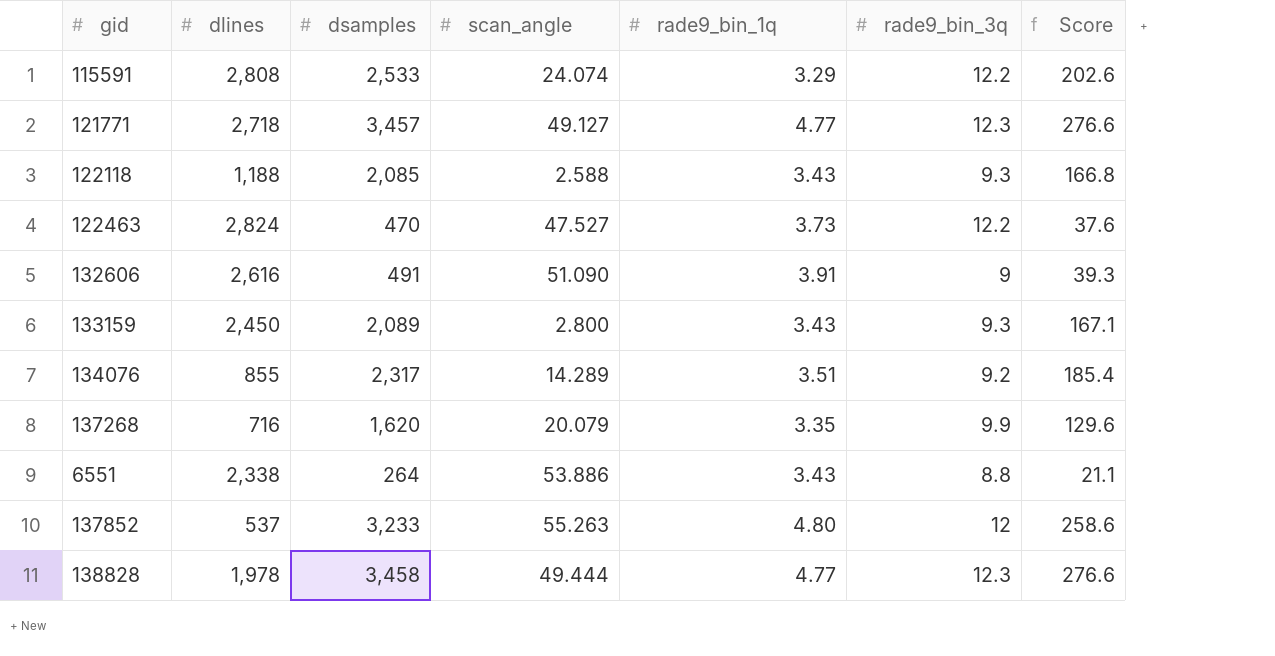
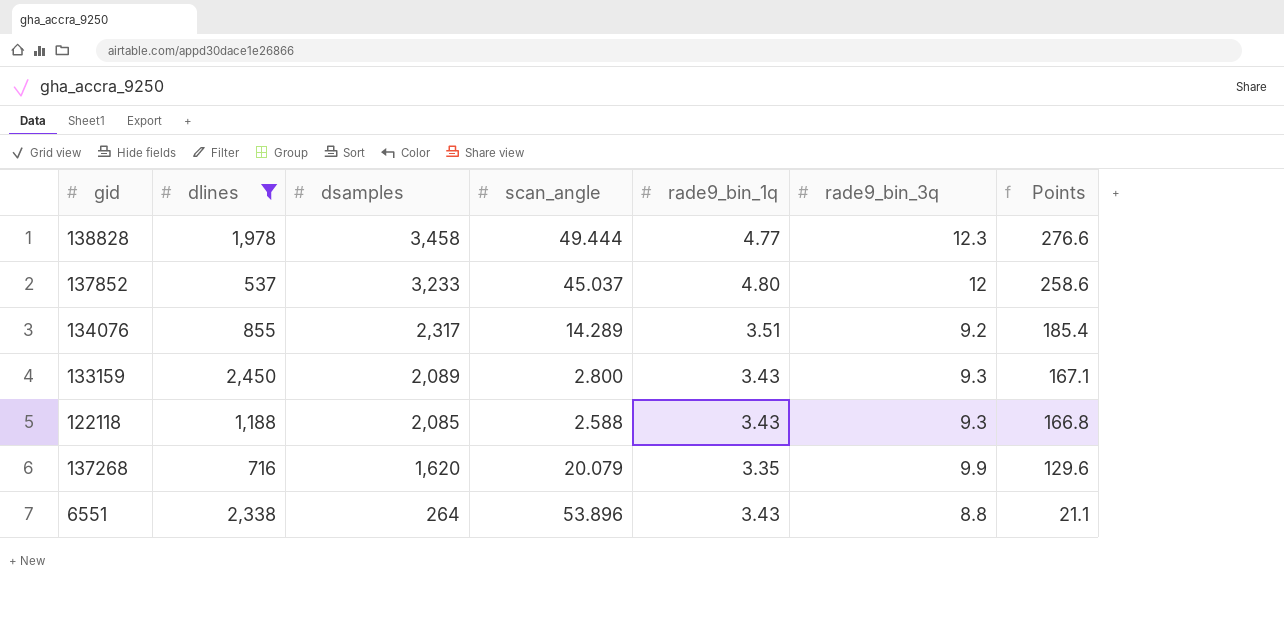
filter: none -> dlines <= 2,450
row order: none -> dsamples descending
column name: Score -> Points
137852 | scan_angle: 55.263 -> 45.037
6551 | scan_angle: 53.886 -> 53.896

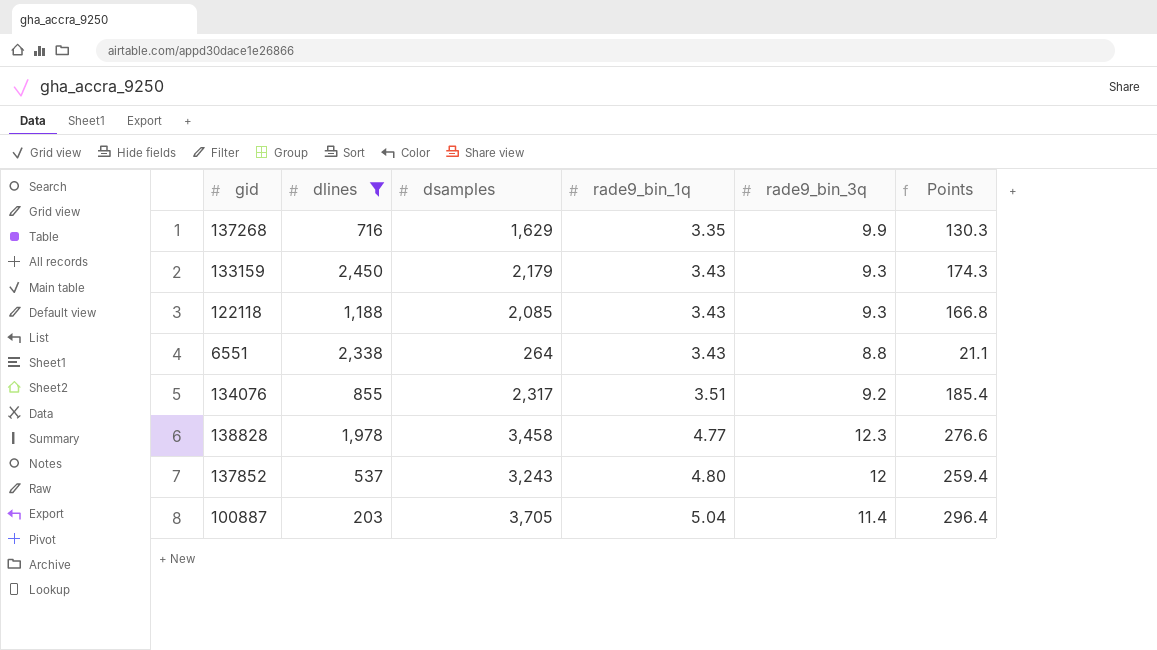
row order: dsamples descending -> rade9_bin_1q ascending
column scan_angle | position: 4 -> none
137268 | dsamples: 1,620 -> 1,629
137268 | Points: 129.6 -> 130.3
133159 | dsamples: 2,089 -> 2,179
133159 | Points: 167.1 -> 174.3
137852 | dsamples: 3,233 -> 3,243
137852 | Points: 258.6 -> 259.4
row 100887: none -> 203 | 3,705 | 5.04 | 11.4 | 296.4

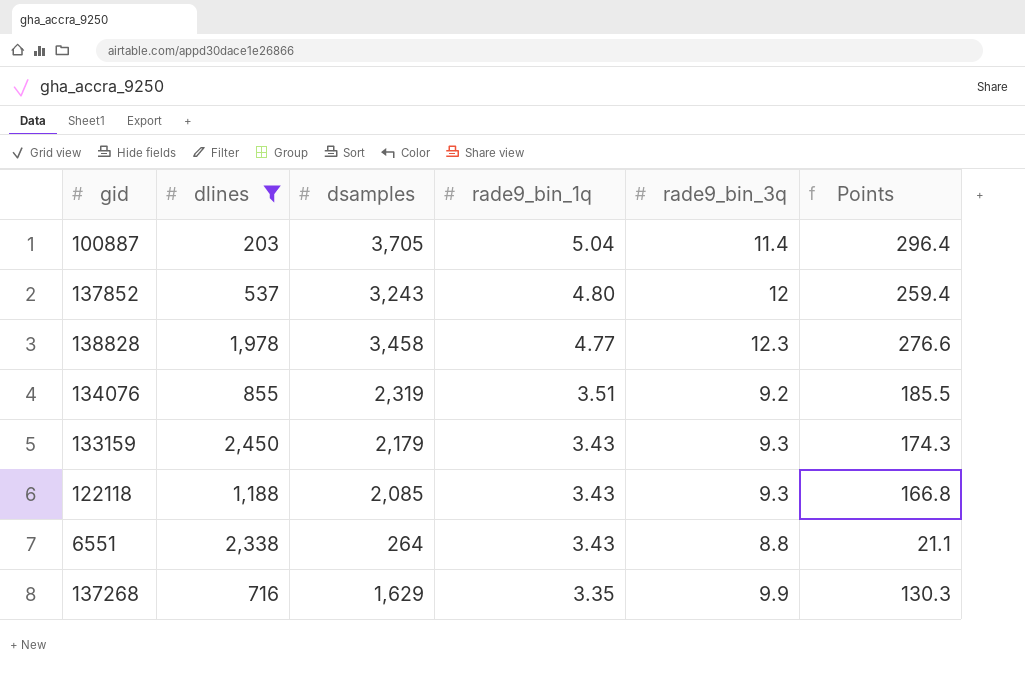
row order: rade9_bin_1q ascending -> rade9_bin_1q descending
134076 | dsamples: 2,317 -> 2,319
134076 | Points: 185.4 -> 185.5

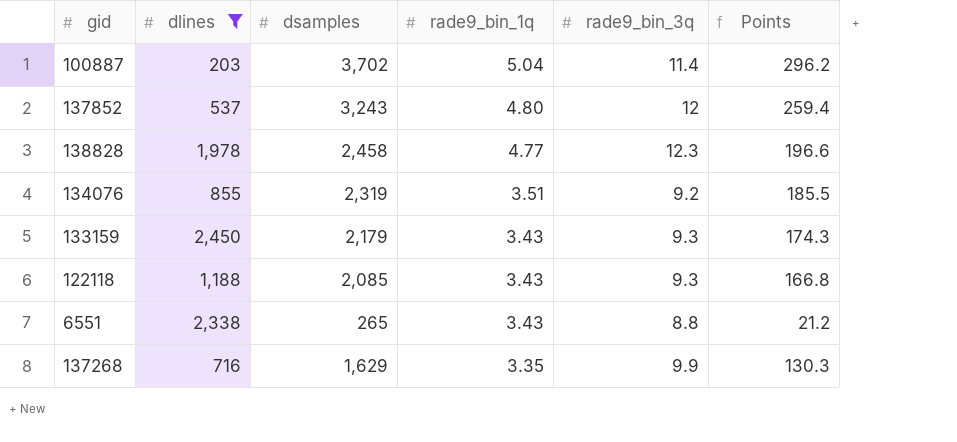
100887 | dsamples: 3,705 -> 3,702
100887 | Points: 296.4 -> 296.2
138828 | dsamples: 3,458 -> 2,458
138828 | Points: 276.6 -> 196.6
6551 | dsamples: 264 -> 265
6551 | Points: 21.1 -> 21.2

